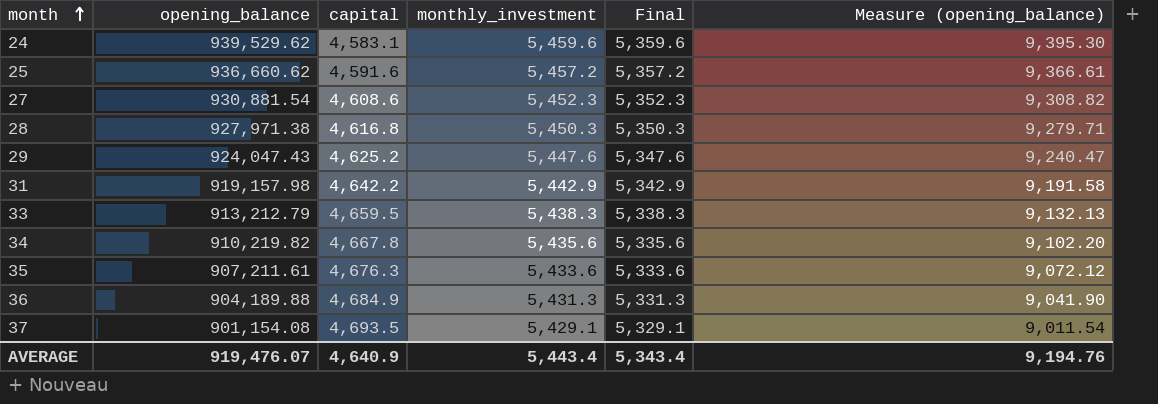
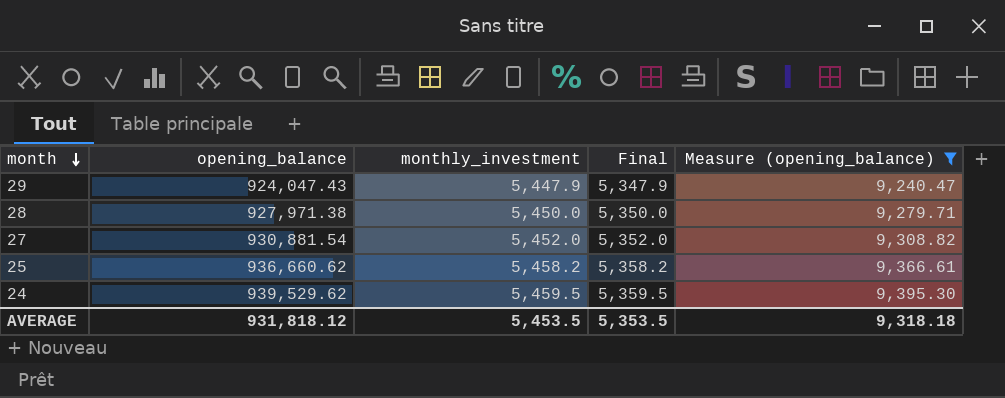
filter: none -> Measure (opening_balance) >= 9,240.47
row order: month ascending -> month descending
column capital | position: 3 -> none
29 | monthly_investment: 5,447.6 -> 5,447.9
29 | Final: 5,347.6 -> 5,347.9
28 | monthly_investment: 5,450.3 -> 5,450.0
28 | Final: 5,350.3 -> 5,350.0
27 | monthly_investment: 5,452.3 -> 5,452.0
27 | Final: 5,352.3 -> 5,352.0
25 | monthly_investment: 5,457.2 -> 5,458.2
25 | Final: 5,357.2 -> 5,358.2
24 | monthly_investment: 5,459.6 -> 5,459.5
24 | Final: 5,359.6 -> 5,359.5
AVERAGE | opening_balance: 919,476.07 -> 931,818.12
AVERAGE | monthly_investment: 5,443.4 -> 5,453.5
AVERAGE | Final: 5,343.4 -> 5,353.5
AVERAGE | Measure (opening_balance): 9,194.76 -> 9,318.18

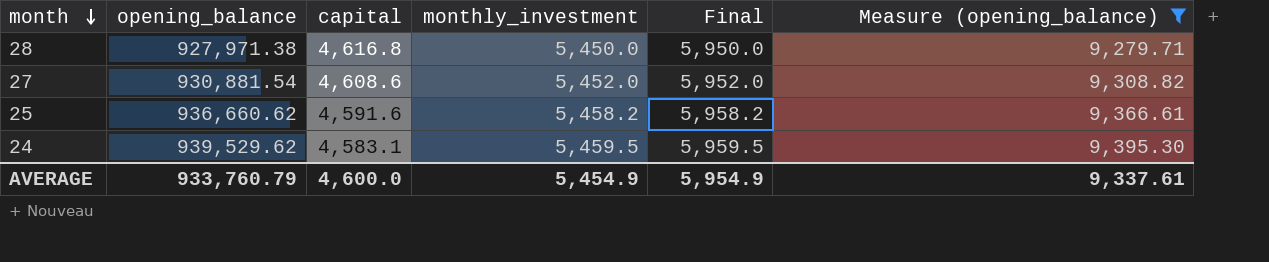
column capital | position: none -> 3
column Final | formula: [monthly_investment] - 100 -> [monthly_investment] + 500
row 29: 924,047.43 | 5,447.9 | 5,347.9 | 9,240.47 -> none
AVERAGE | opening_balance: 931,818.12 -> 933,760.79
AVERAGE | monthly_investment: 5,453.5 -> 5,454.9
AVERAGE | Final: 5,353.5 -> 5,954.9
AVERAGE | Measure (opening_balance): 9,318.18 -> 9,337.61

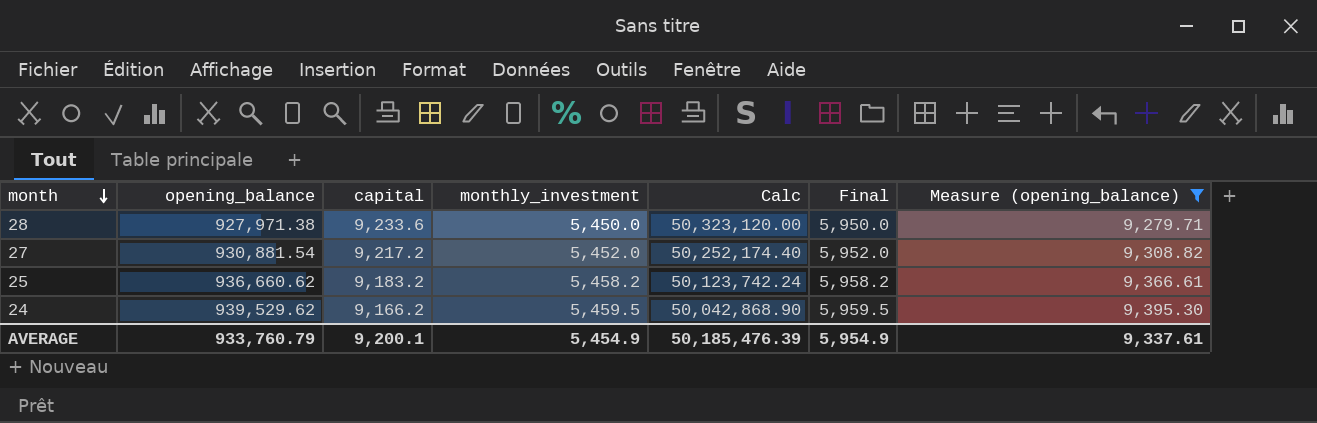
column Calc | formula: none -> [capital] * [monthly_investment]
28 | capital: 4,616.8 -> 9,233.6
27 | capital: 4,608.6 -> 9,217.2
25 | capital: 4,591.6 -> 9,183.2
24 | capital: 4,583.1 -> 9,166.2
AVERAGE | capital: 4,600.0 -> 9,200.1

